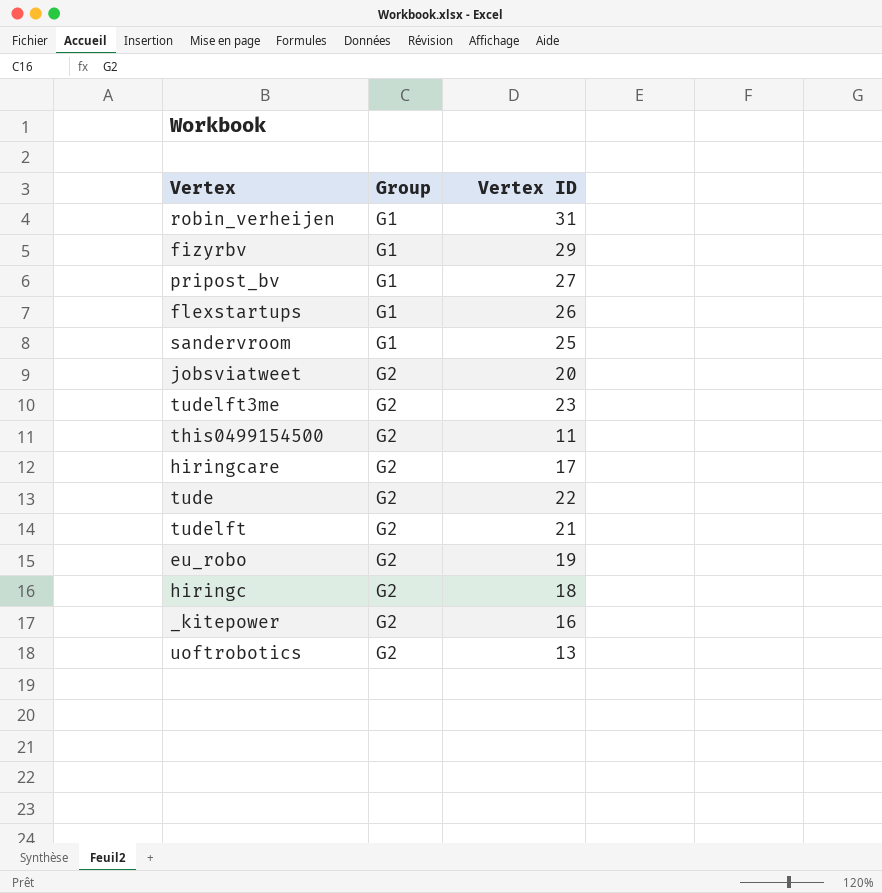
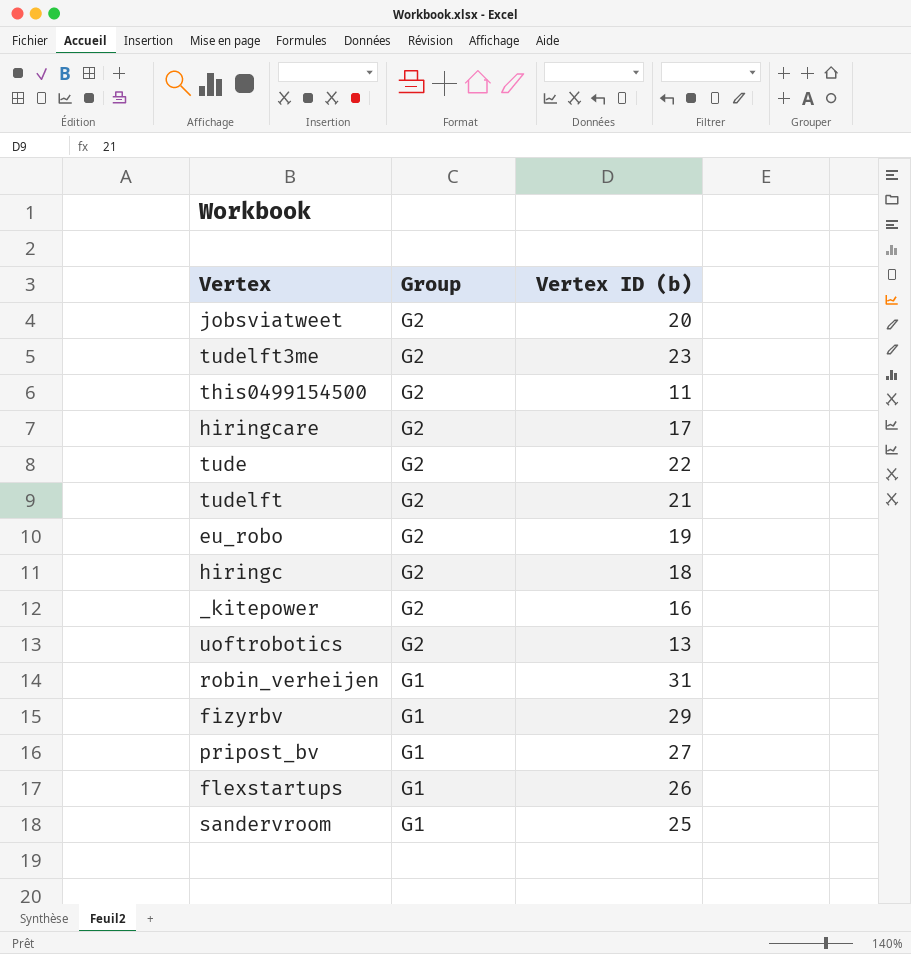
row order: Group ascending -> Group descending
column name: Vertex ID -> Vertex ID (b)

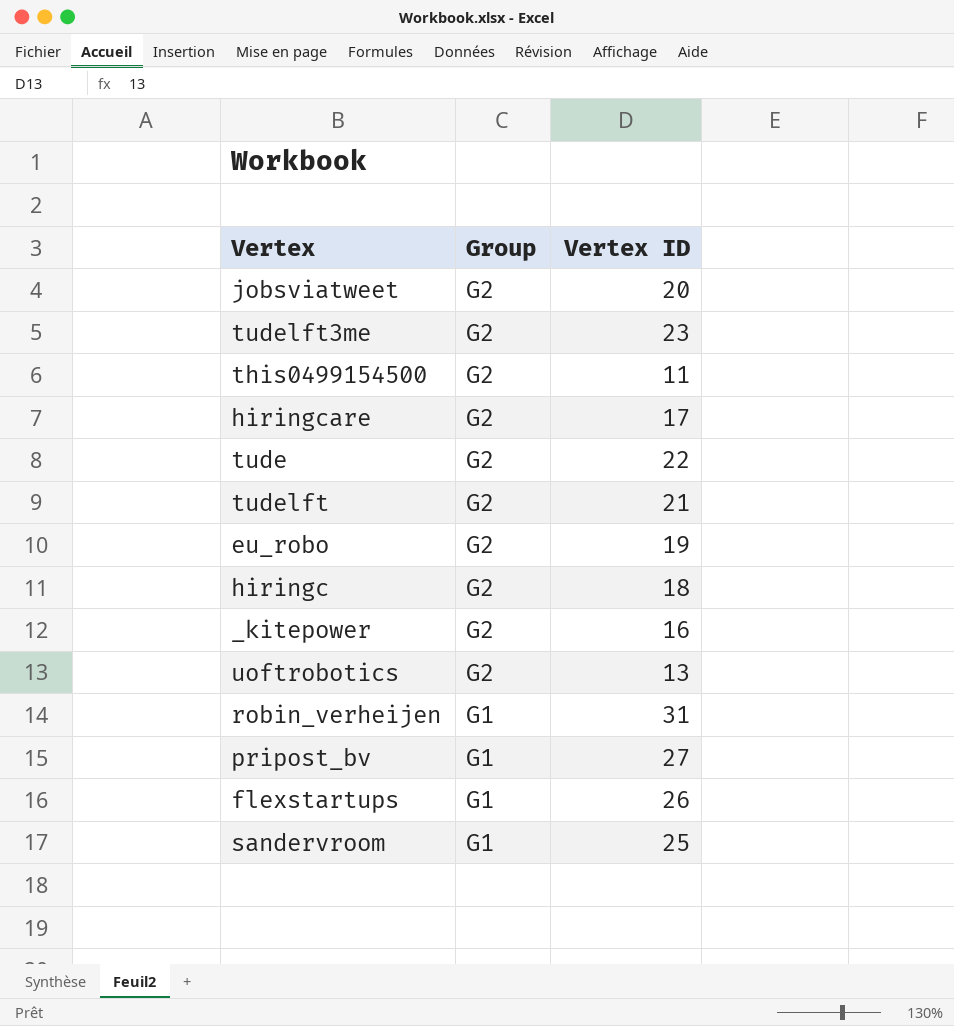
column name: Vertex ID (b) -> Vertex ID
row fizyrbv: G1 | 29 -> none

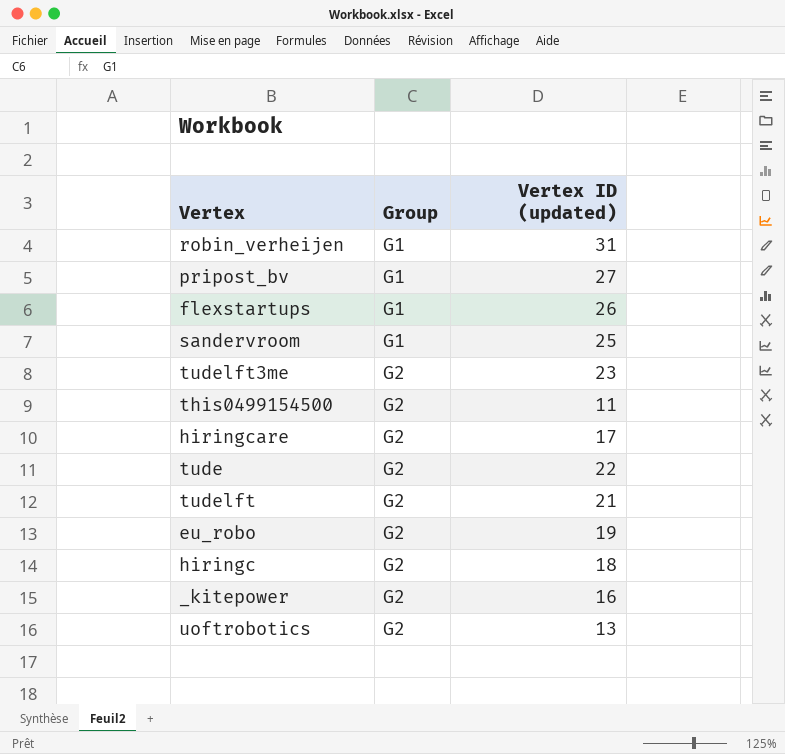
row order: Group descending -> Group ascending
column name: Vertex ID -> Vertex ID (updated)
row jobsviatweet: G2 | 20 -> none

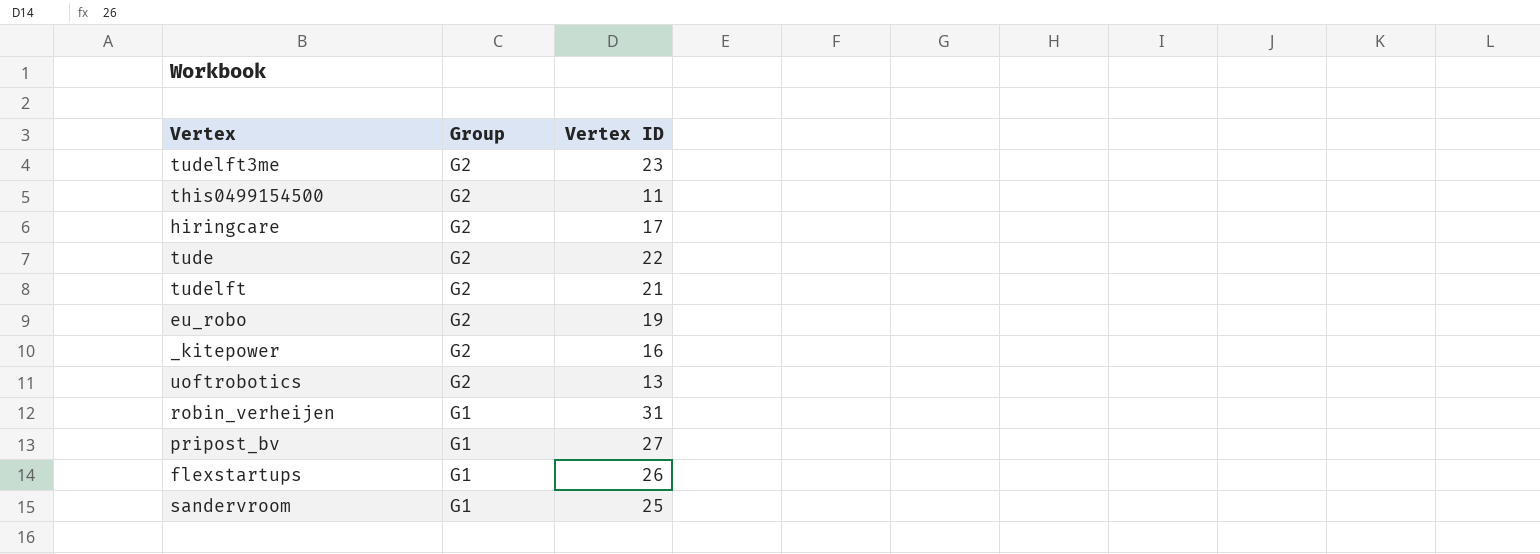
row order: Group ascending -> Group descending
column name: Vertex ID (updated) -> Vertex ID
row hiringc: G2 | 18 -> none

